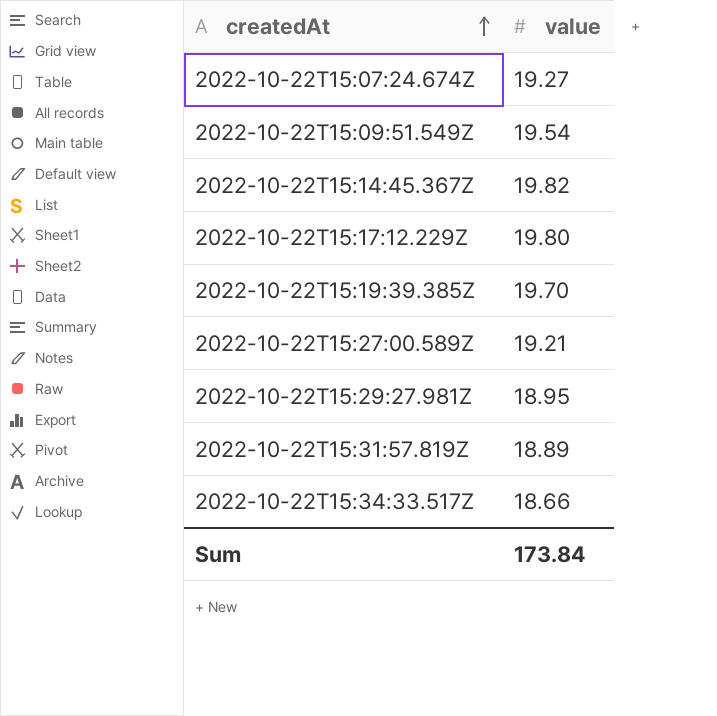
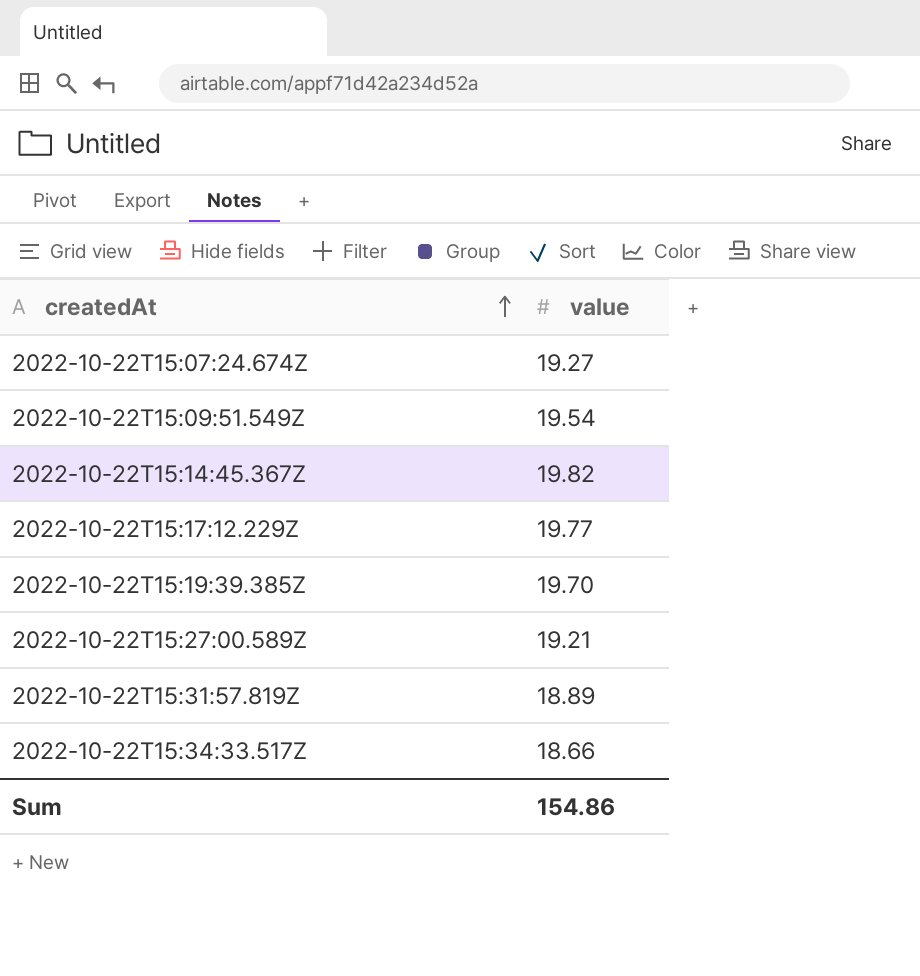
row 2022-10-22T15:29:27.981Z: 18.95 -> none
2022-10-22T15:17:12.229Z | value: 19.80 -> 19.77
Sum | value: 173.84 -> 154.86

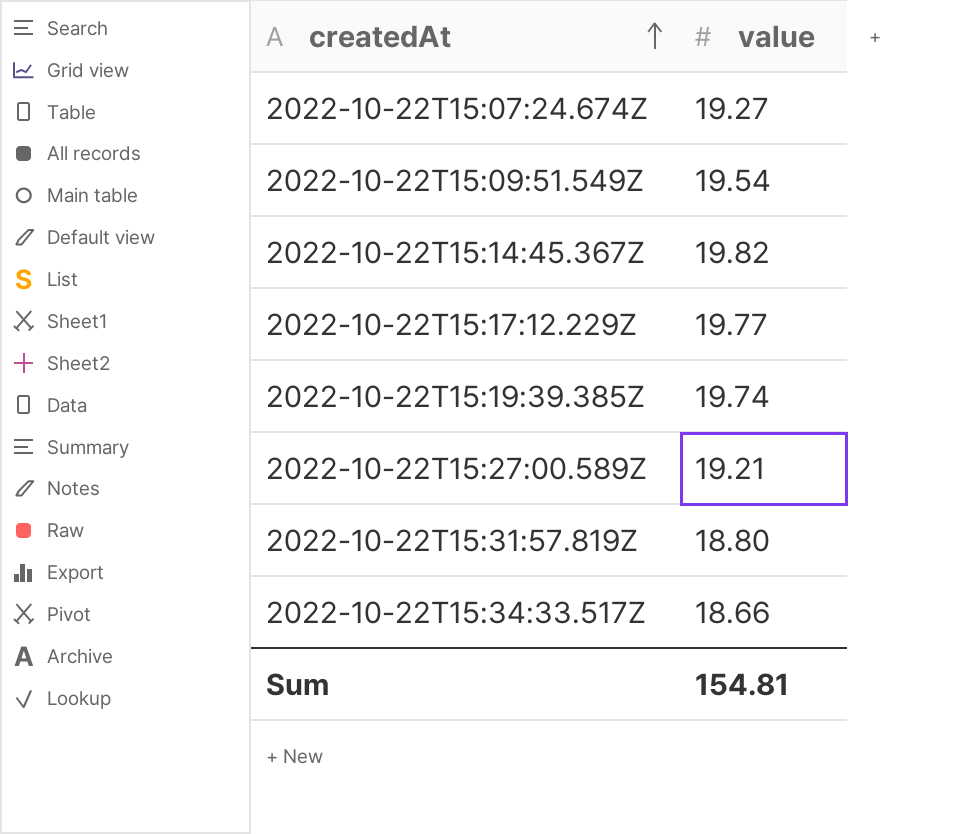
2022-10-22T15:19:39.385Z | value: 19.70 -> 19.74
2022-10-22T15:31:57.819Z | value: 18.89 -> 18.80
Sum | value: 154.86 -> 154.81

